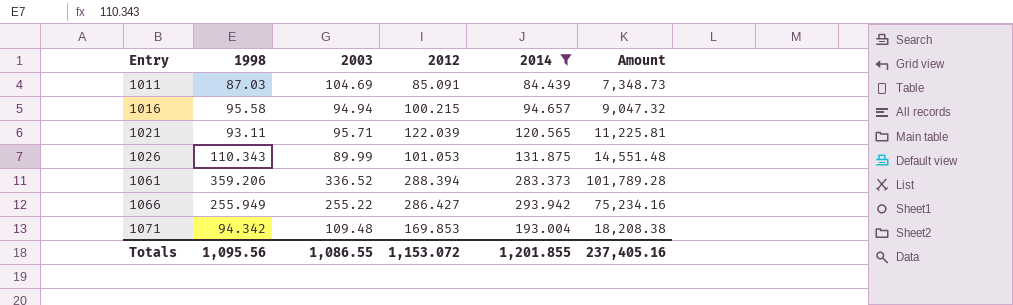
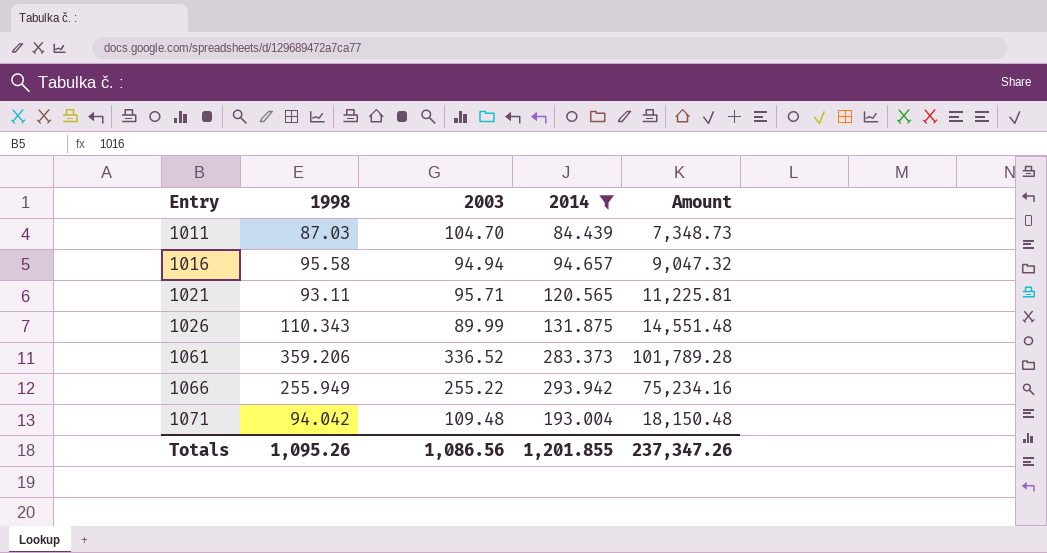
column 2012 | position: 4 -> none
1011 | 2003: 104.69 -> 104.70
1071 | 1998: 94.342 -> 94.042
1071 | Amount: 18,208.38 -> 18,150.48
Totals | 1998: 1,095.56 -> 1,095.26
Totals | 2003: 1,086.55 -> 1,086.56
Totals | Amount: 237,405.16 -> 237,347.26

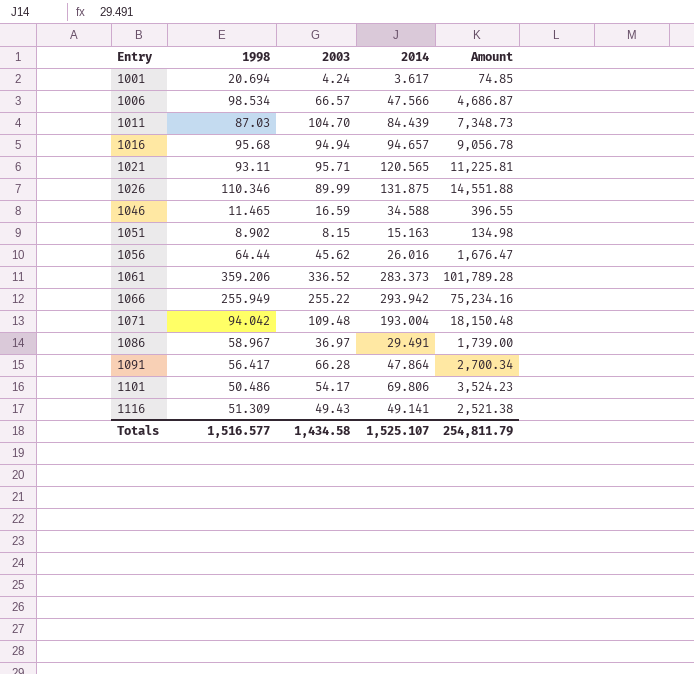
filter: 2014 >= 84.439 -> none
1016 | 1998: 95.58 -> 95.68
1016 | Amount: 9,047.32 -> 9,056.78
1026 | 1998: 110.343 -> 110.346
1026 | Amount: 14,551.48 -> 14,551.88
Totals | 1998: 1,095.26 -> 1,516.577
Totals | 2003: 1,086.56 -> 1,434.58
Totals | 2014: 1,201.855 -> 1,525.107
Totals | Amount: 237,347.26 -> 254,811.79

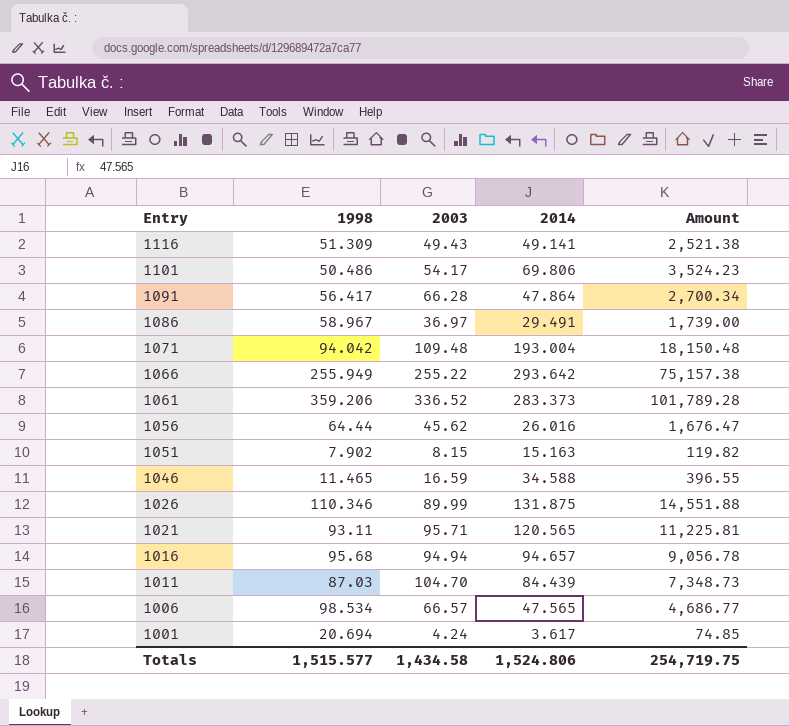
row order: Entry ascending -> Entry descending
1066 | 2014: 293.942 -> 293.642
1066 | Amount: 75,234.16 -> 75,157.38
1051 | 1998: 8.902 -> 7.902
1051 | Amount: 134.98 -> 119.82
1006 | 2014: 47.566 -> 47.565
1006 | Amount: 4,686.87 -> 4,686.77
Totals | 1998: 1,516.577 -> 1,515.577
Totals | 2014: 1,525.107 -> 1,524.806
Totals | Amount: 254,811.79 -> 254,719.75

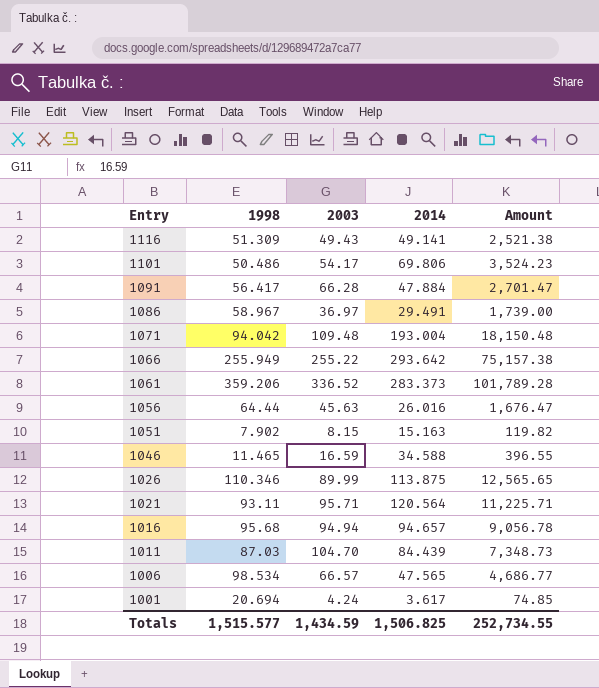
1091 | 2014: 47.864 -> 47.884
1091 | Amount: 2,700.34 -> 2,701.47
1056 | 2003: 45.62 -> 45.63
1026 | 2014: 131.875 -> 113.875
1026 | Amount: 14,551.88 -> 12,565.65
1021 | 2014: 120.565 -> 120.564
1021 | Amount: 11,225.81 -> 11,225.71
Totals | 2003: 1,434.58 -> 1,434.59
Totals | 2014: 1,524.806 -> 1,506.825
Totals | Amount: 254,719.75 -> 252,734.55

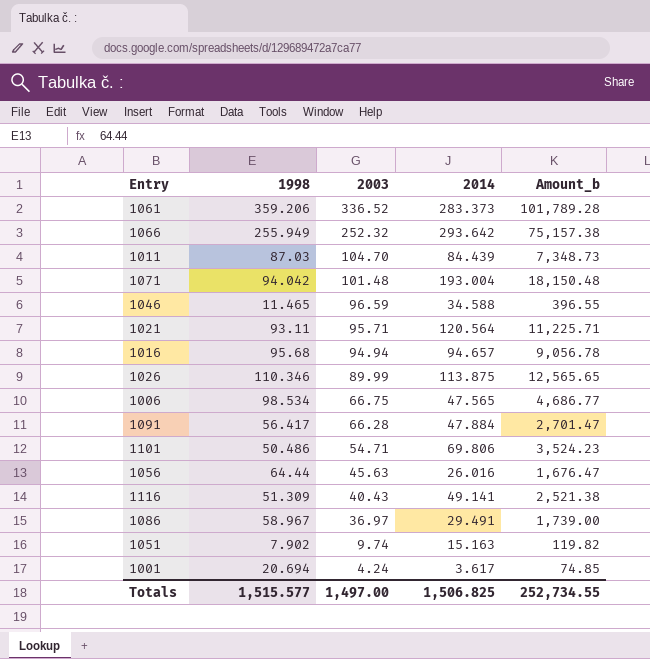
row order: Entry descending -> 2003 descending
column name: Amount -> Amount_b
1066 | 2003: 255.22 -> 252.32
1071 | 2003: 109.48 -> 101.48
1046 | 2003: 16.59 -> 96.59
1006 | 2003: 66.57 -> 66.75
1101 | 2003: 54.17 -> 54.71
1116 | 2003: 49.43 -> 40.43
1051 | 2003: 8.15 -> 9.74
Totals | 2003: 1,434.59 -> 1,497.00

